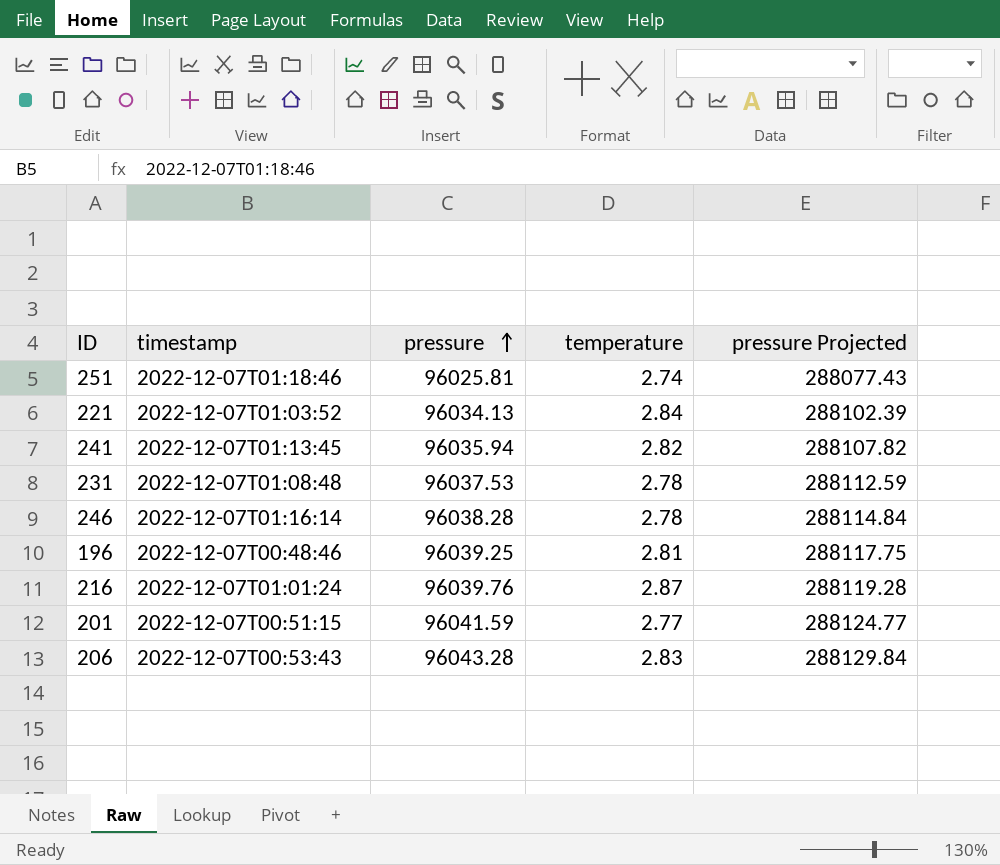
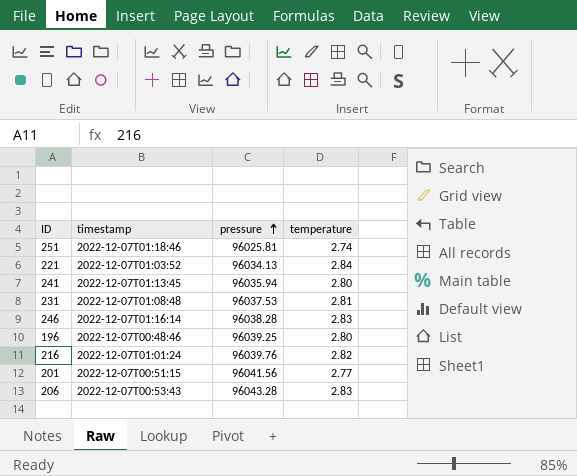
column pressure Projected | formula: [pressure] * 3 -> none
241 | temperature: 2.82 -> 2.80
231 | temperature: 2.78 -> 2.81
246 | temperature: 2.78 -> 2.83
196 | temperature: 2.81 -> 2.80
216 | temperature: 2.87 -> 2.82
201 | pressure: 96041.59 -> 96041.56

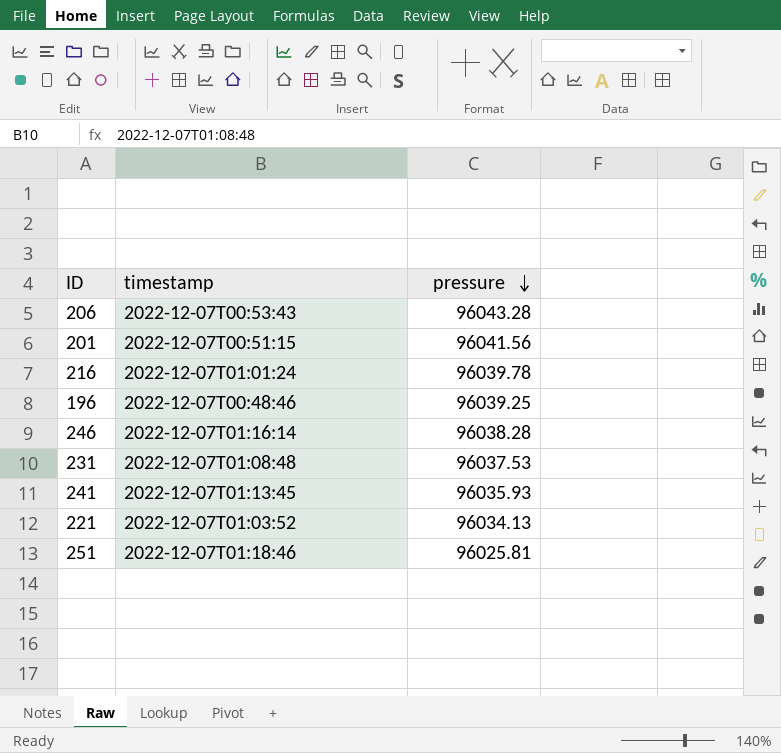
row order: pressure ascending -> pressure descending
column temperature | position: 4 -> none
216 | pressure: 96039.76 -> 96039.78
241 | pressure: 96035.94 -> 96035.93

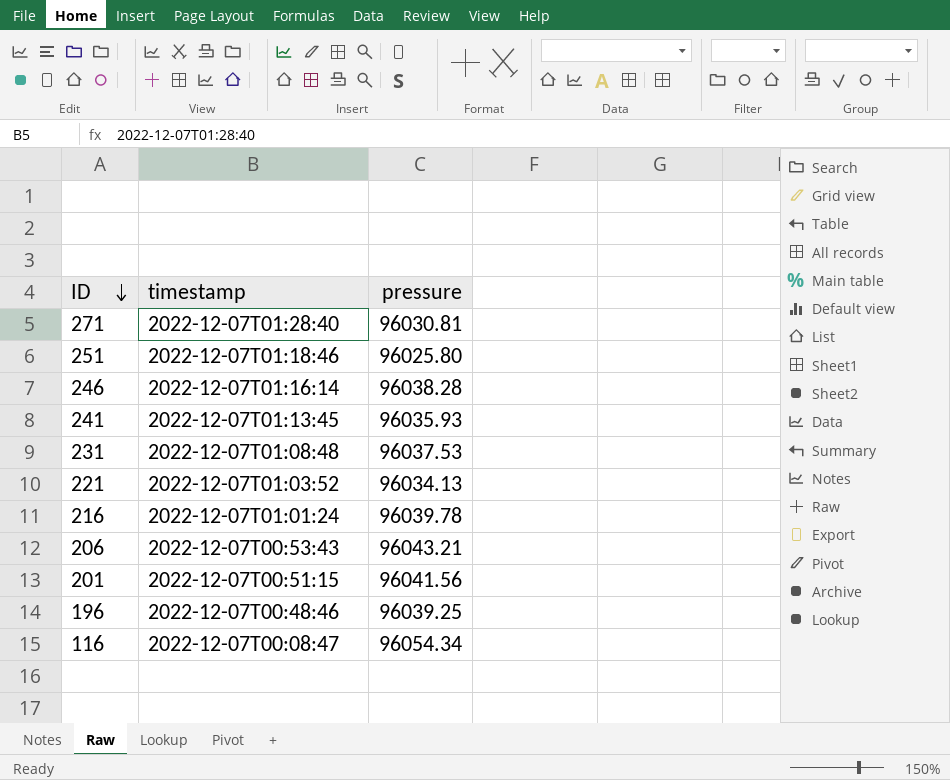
row order: pressure descending -> ID descending
row 271: none -> 2022-12-07T01:28:40 | 96030.81
251 | pressure: 96025.81 -> 96025.80
206 | pressure: 96043.28 -> 96043.21
row 116: none -> 2022-12-07T00:08:47 | 96054.34

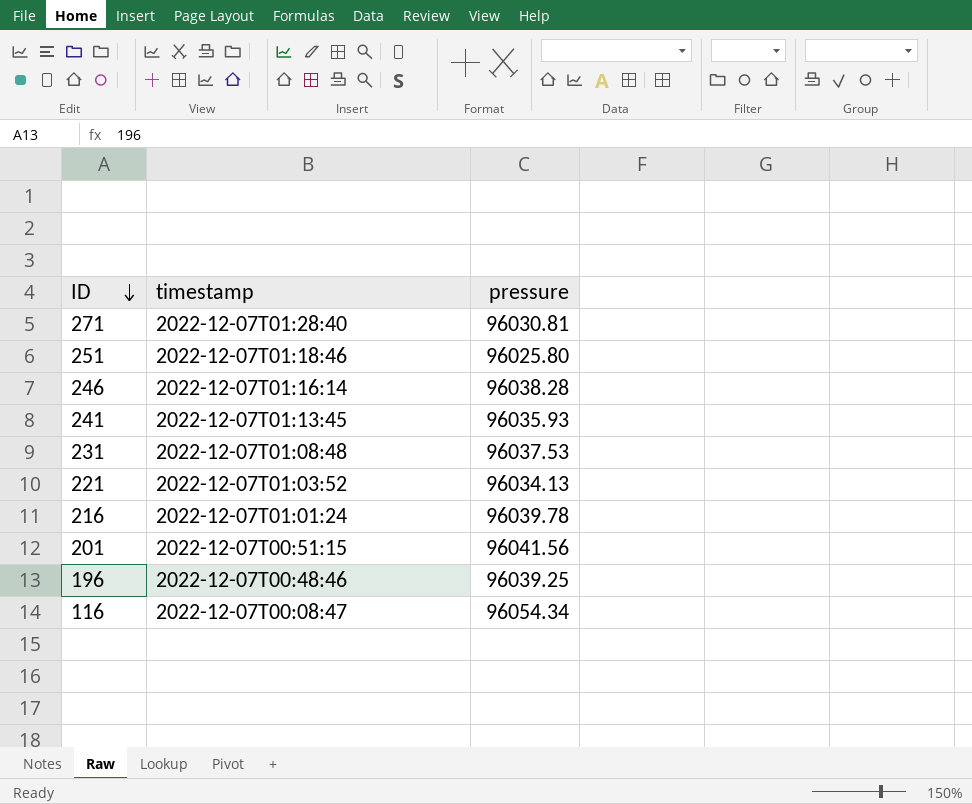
row 206: 2022-12-07T00:53:43 | 96043.21 -> none

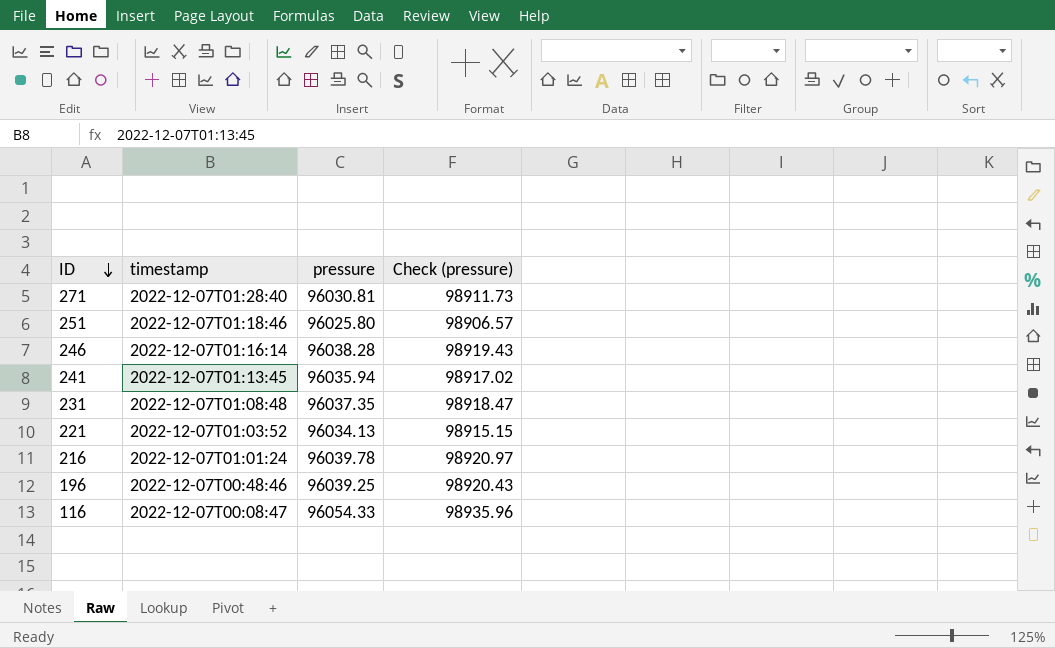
column Check (pressure) | formula: none -> [pressure] * 1.03
row 201: 2022-12-07T00:51:15 | 96041.56 -> none
241 | pressure: 96035.93 -> 96035.94
231 | pressure: 96037.53 -> 96037.35
116 | pressure: 96054.34 -> 96054.33

